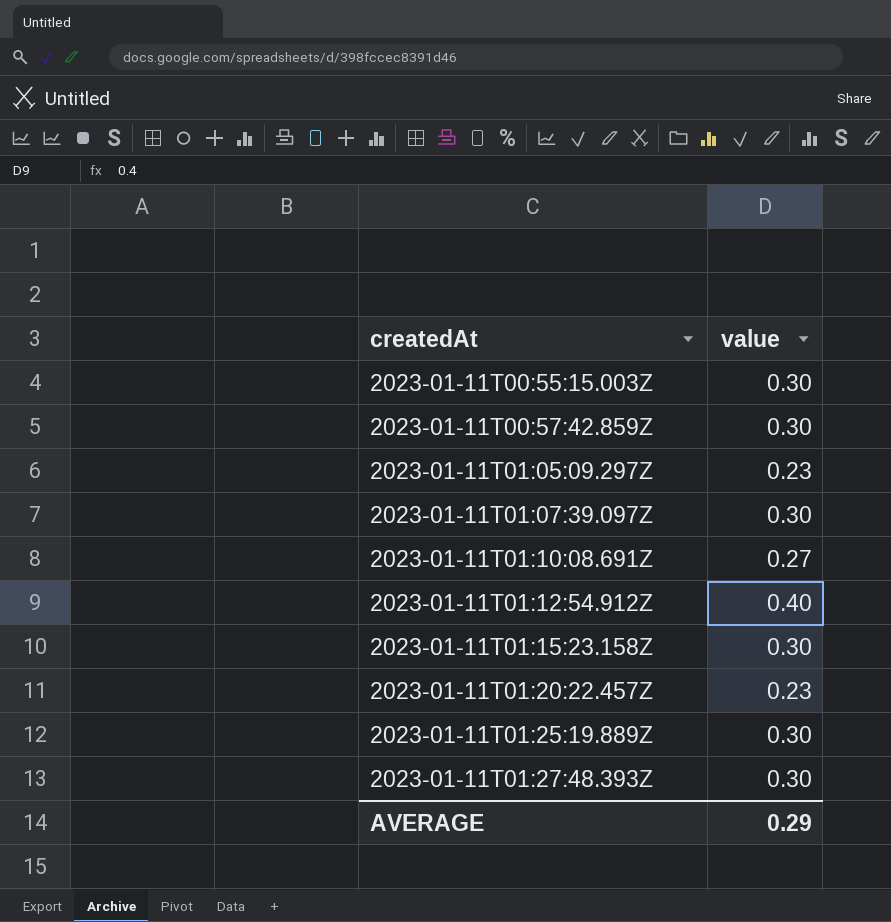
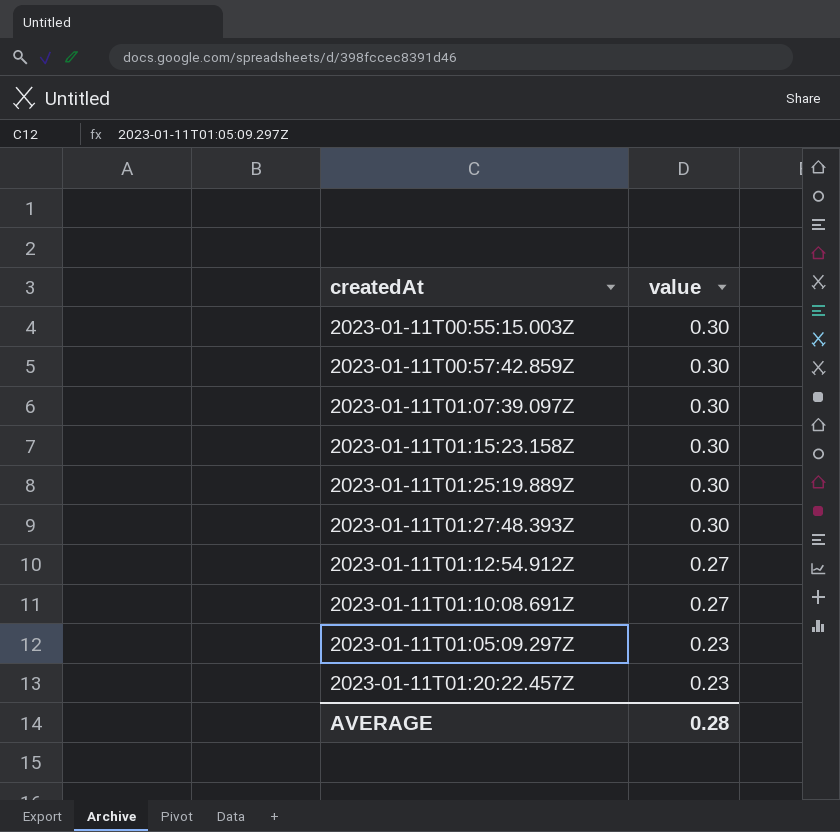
row order: createdAt ascending -> value descending
2023-01-11T01:12:54.912Z | value: 0.40 -> 0.27
AVERAGE | value: 0.29 -> 0.28

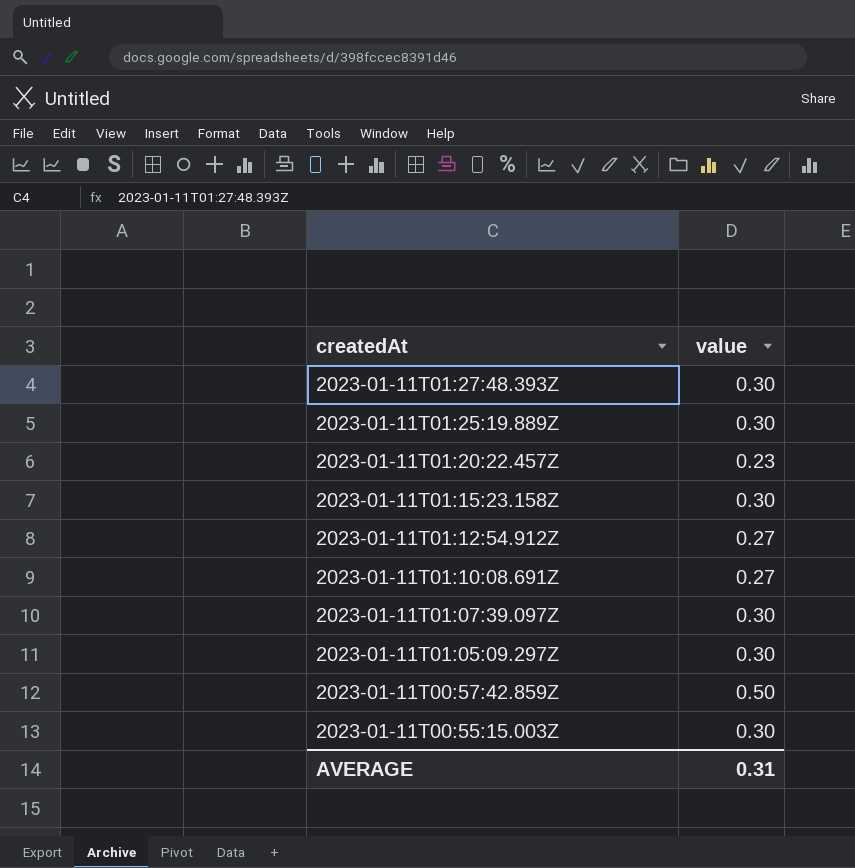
row order: value descending -> createdAt descending
2023-01-11T01:05:09.297Z | value: 0.23 -> 0.30
2023-01-11T00:57:42.859Z | value: 0.30 -> 0.50
AVERAGE | value: 0.28 -> 0.31

